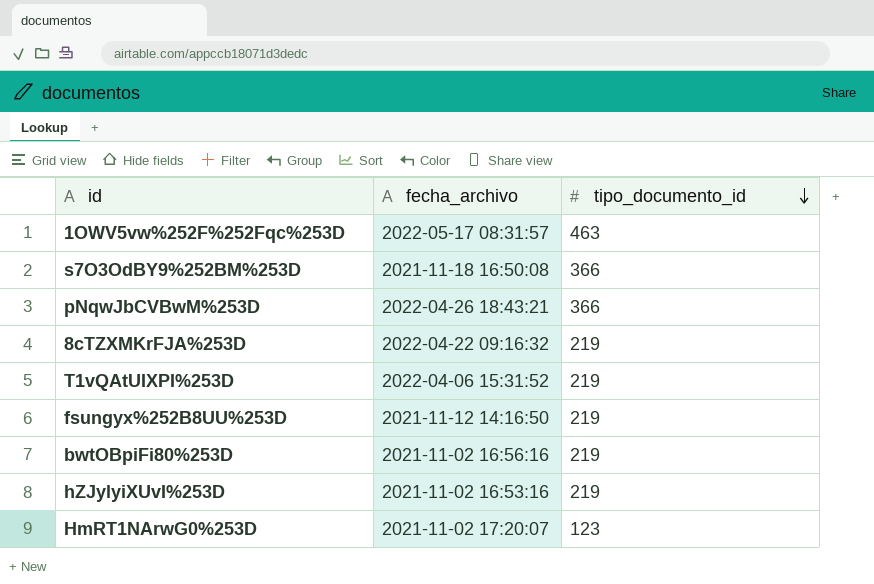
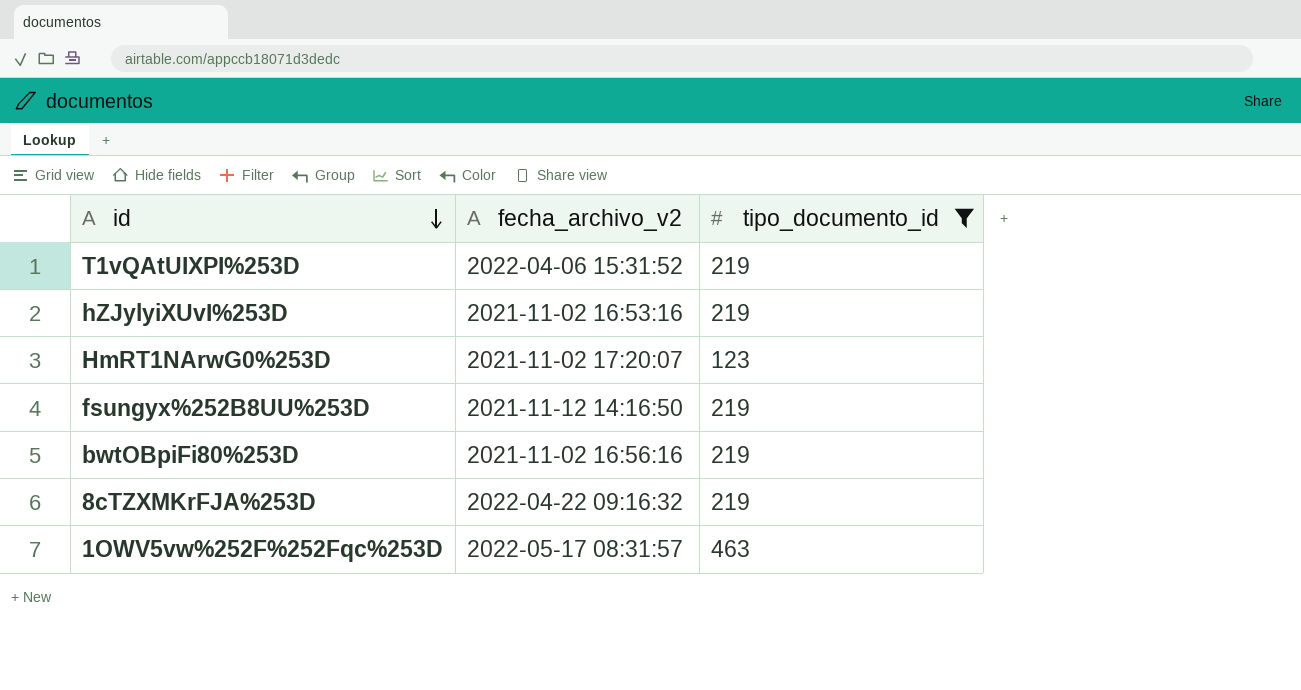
filter: none -> tipo_documento_id != 366
row order: tipo_documento_id descending -> id descending
column name: fecha_archivo -> fecha_archivo_v2

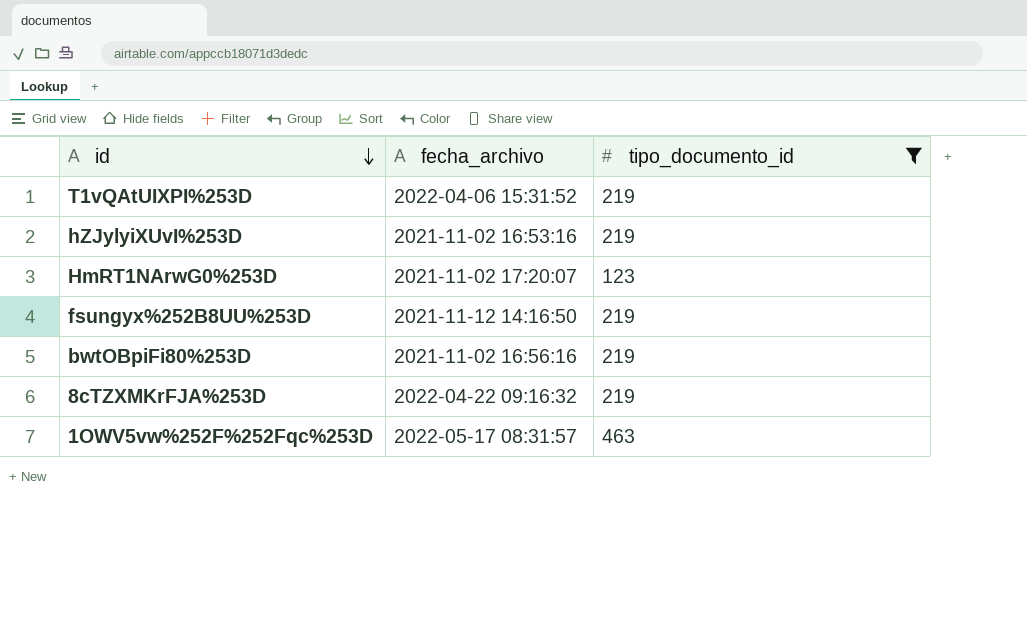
column name: fecha_archivo_v2 -> fecha_archivo

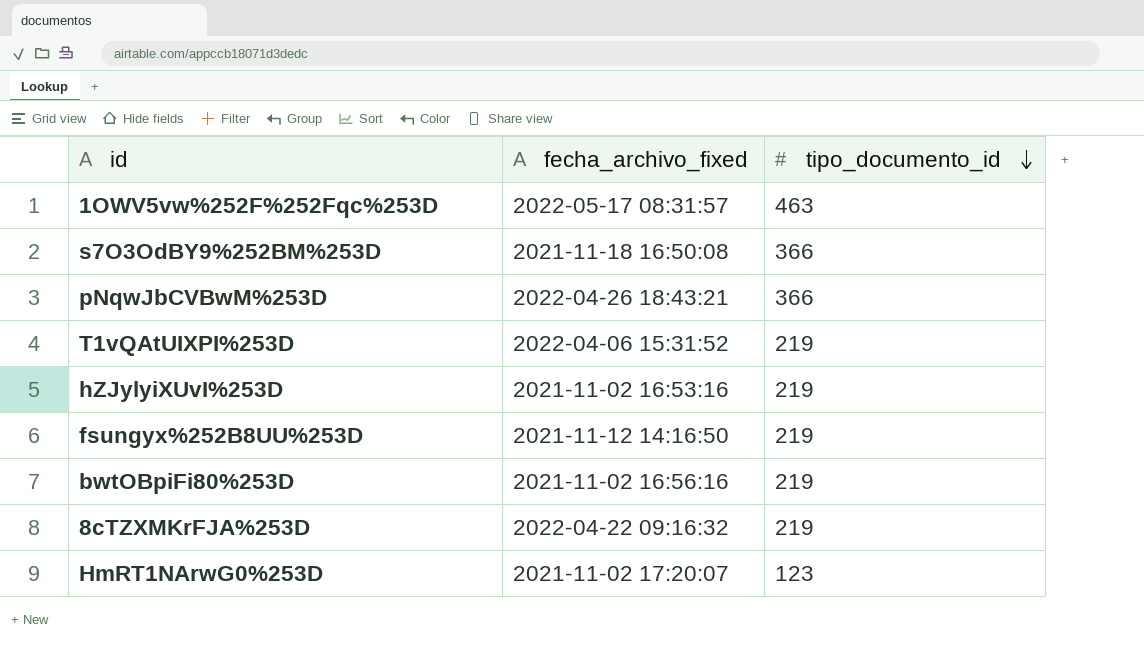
filter: tipo_documento_id != 366 -> none
row order: id descending -> tipo_documento_id descending
column name: fecha_archivo -> fecha_archivo_fixed

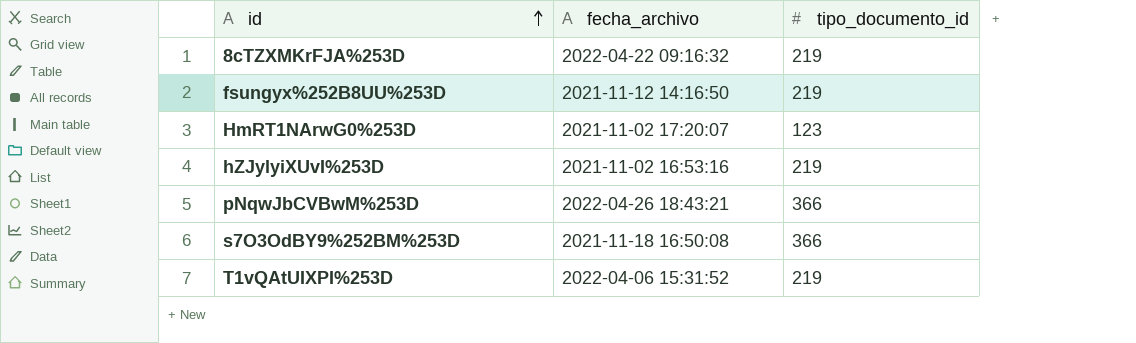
row order: tipo_documento_id descending -> id ascending
column name: fecha_archivo_fixed -> fecha_archivo
row 1OWV5vw%252F%252Fqc%253D: 2022-05-17 08:31:57 | 463 -> none
row bwtOBpiFi80%253D: 2021-11-02 16:56:16 | 219 -> none

